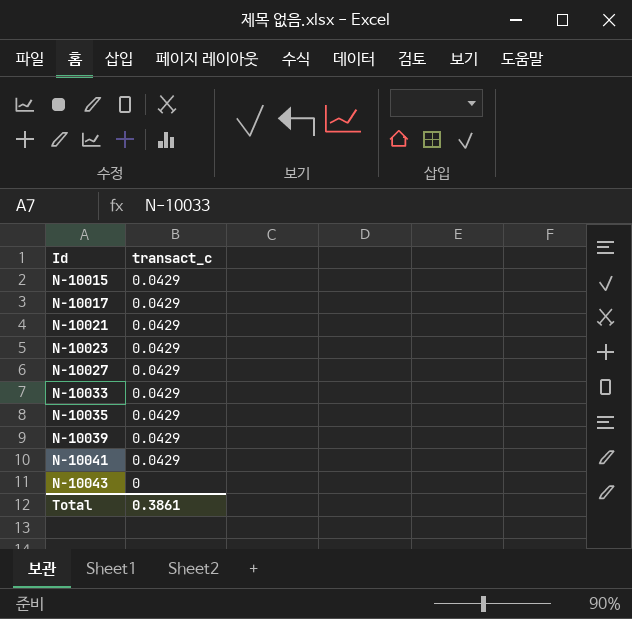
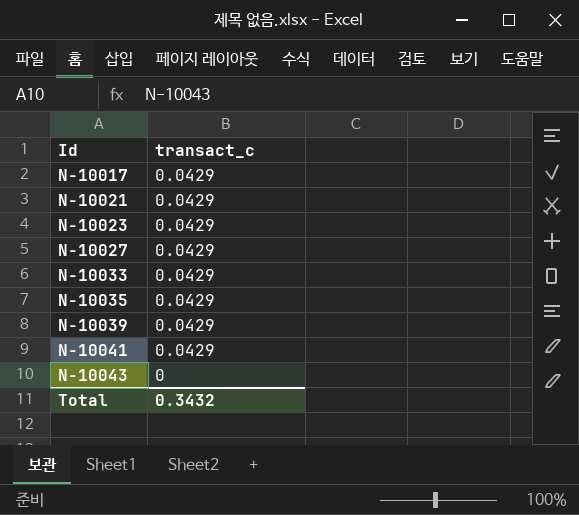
row N-10015: 0.0429 -> none
Total | transact_c: 0.3861 -> 0.3432

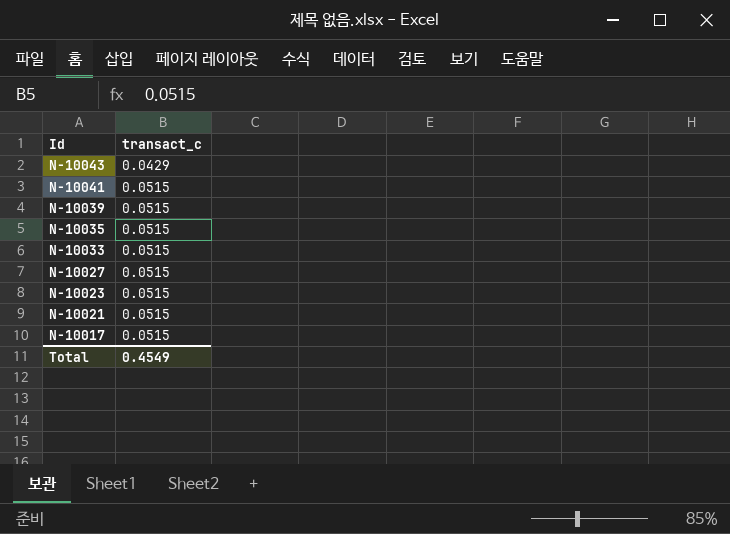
row order: Id ascending -> Id descending
N-10043 | transact_c: 0 -> 0.0429
N-10041 | transact_c: 0.0429 -> 0.0515
N-10039 | transact_c: 0.0429 -> 0.0515
N-10035 | transact_c: 0.0429 -> 0.0515
N-10033 | transact_c: 0.0429 -> 0.0515
N-10027 | transact_c: 0.0429 -> 0.0515
N-10023 | transact_c: 0.0429 -> 0.0515
N-10021 | transact_c: 0.0429 -> 0.0515
N-10017 | transact_c: 0.0429 -> 0.0515
Total | transact_c: 0.3432 -> 0.4549

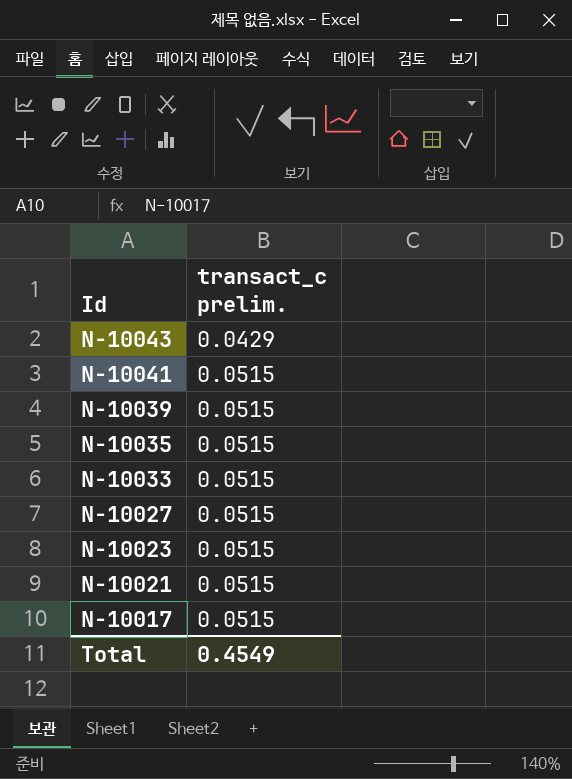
column name: transact_c -> transact_c prelim.

